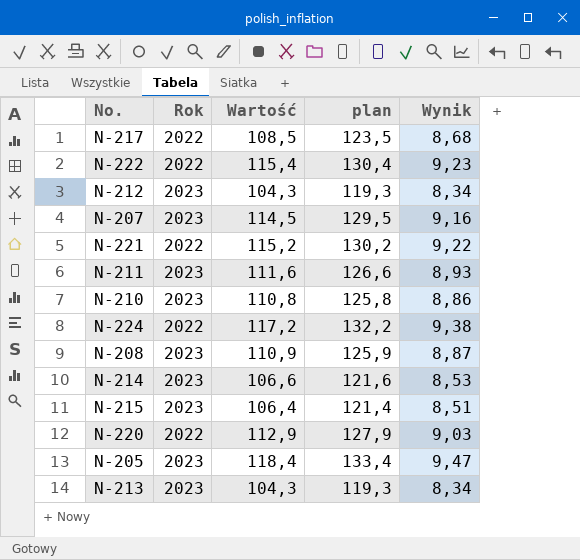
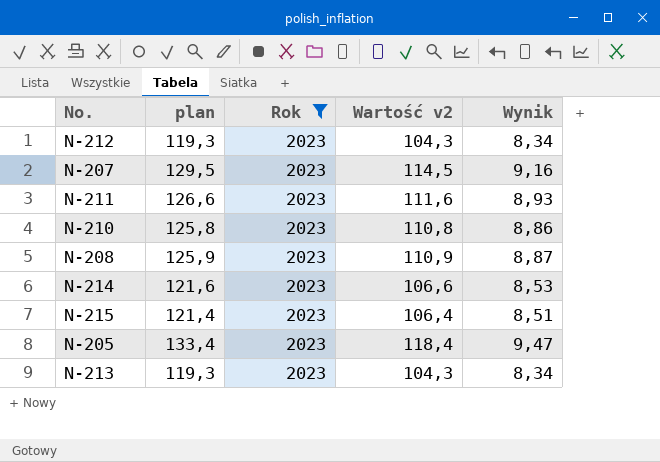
filter: none -> Rok = 2023
column plan | position: 4 -> 2
column name: Wartość -> Wartość v2

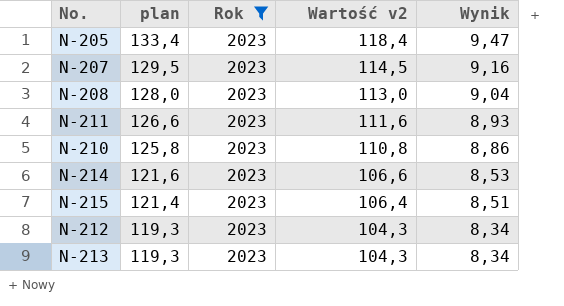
row order: none -> plan descending
N-208 | plan: 125,9 -> 128,0
N-208 | Wartość v2: 110,9 -> 113,0
N-208 | Wynik: 8,87 -> 9,04

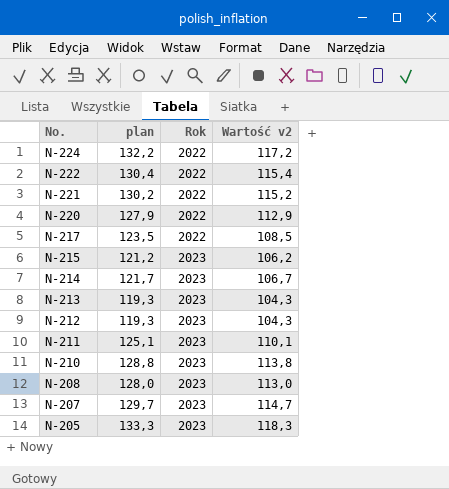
filter: Rok = 2023 -> none
row order: plan descending -> No. descending
column Wynik | formula: [Wartość v2] * 0,08 -> none
N-215 | plan: 121,4 -> 121,2
N-215 | Wartość v2: 106,4 -> 106,2
N-214 | plan: 121,6 -> 121,7
N-214 | Wartość v2: 106,6 -> 106,7
N-211 | plan: 126,6 -> 125,1
N-211 | Wartość v2: 111,6 -> 110,1
N-210 | plan: 125,8 -> 128,8
N-210 | Wartość v2: 110,8 -> 113,8
N-207 | plan: 129,5 -> 129,7
N-207 | Wartość v2: 114,5 -> 114,7
N-205 | plan: 133,4 -> 133,3
N-205 | Wartość v2: 118,4 -> 118,3

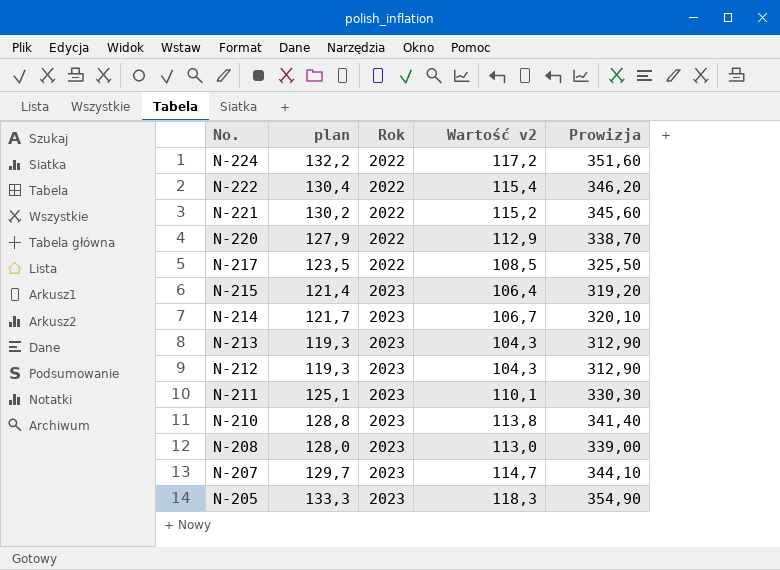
column Prowizja | formula: none -> [Wartość v2] * 3
N-215 | plan: 121,2 -> 121,4
N-215 | Wartość v2: 106,2 -> 106,4

